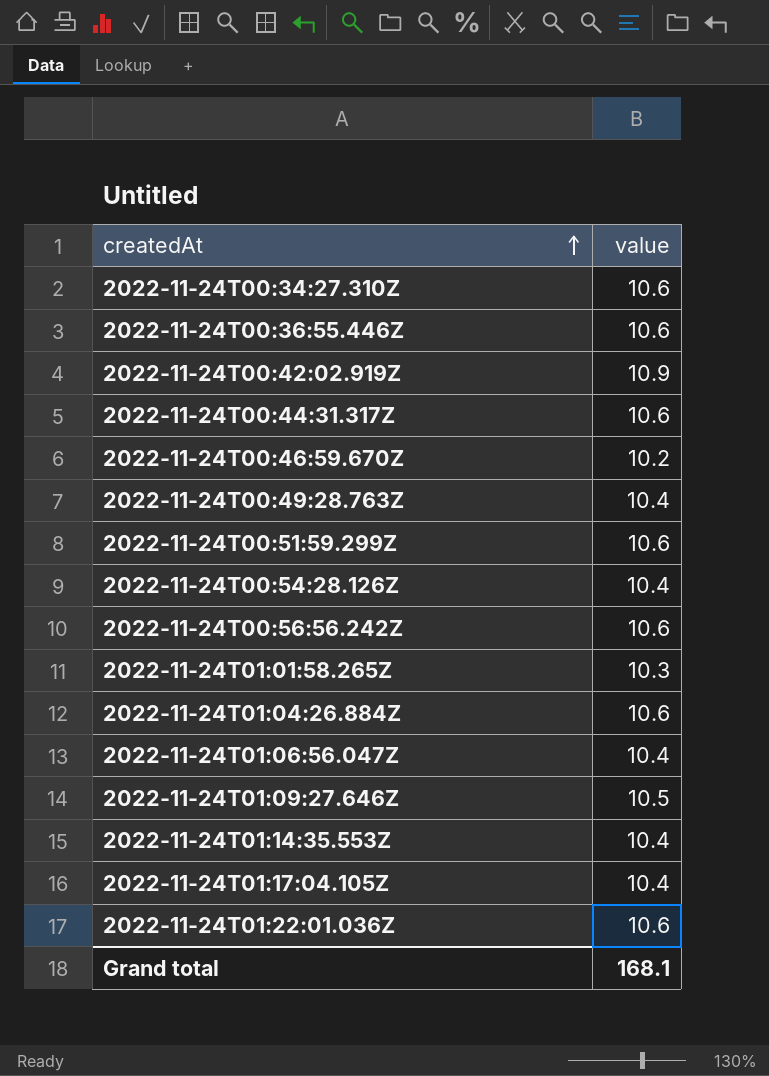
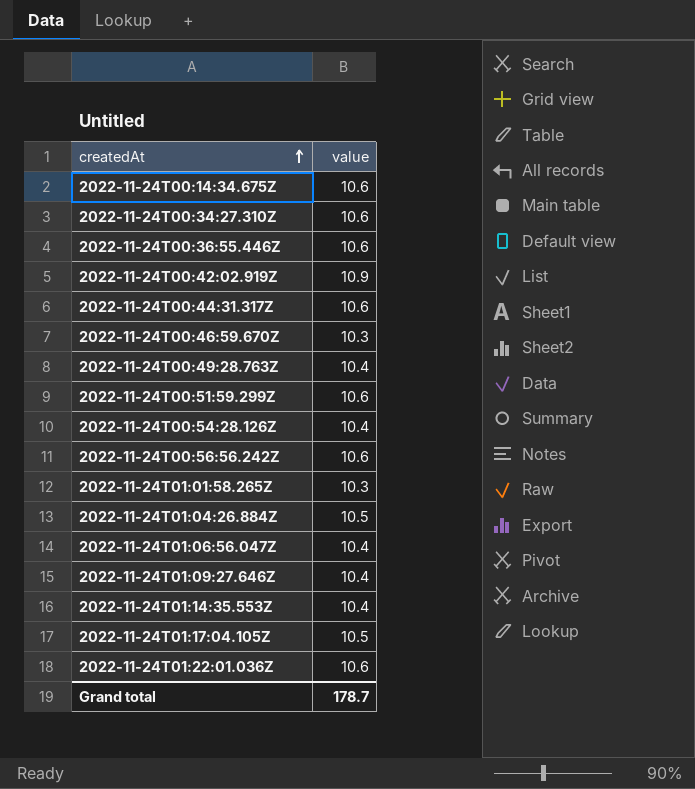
row 2022-11-24T00:14:34.675Z: none -> 10.6
2022-11-24T00:46:59.670Z | value: 10.2 -> 10.3
2022-11-24T01:04:26.884Z | value: 10.6 -> 10.5
2022-11-24T01:09:27.646Z | value: 10.5 -> 10.4
2022-11-24T01:17:04.105Z | value: 10.4 -> 10.5
Grand total | value: 168.1 -> 178.7

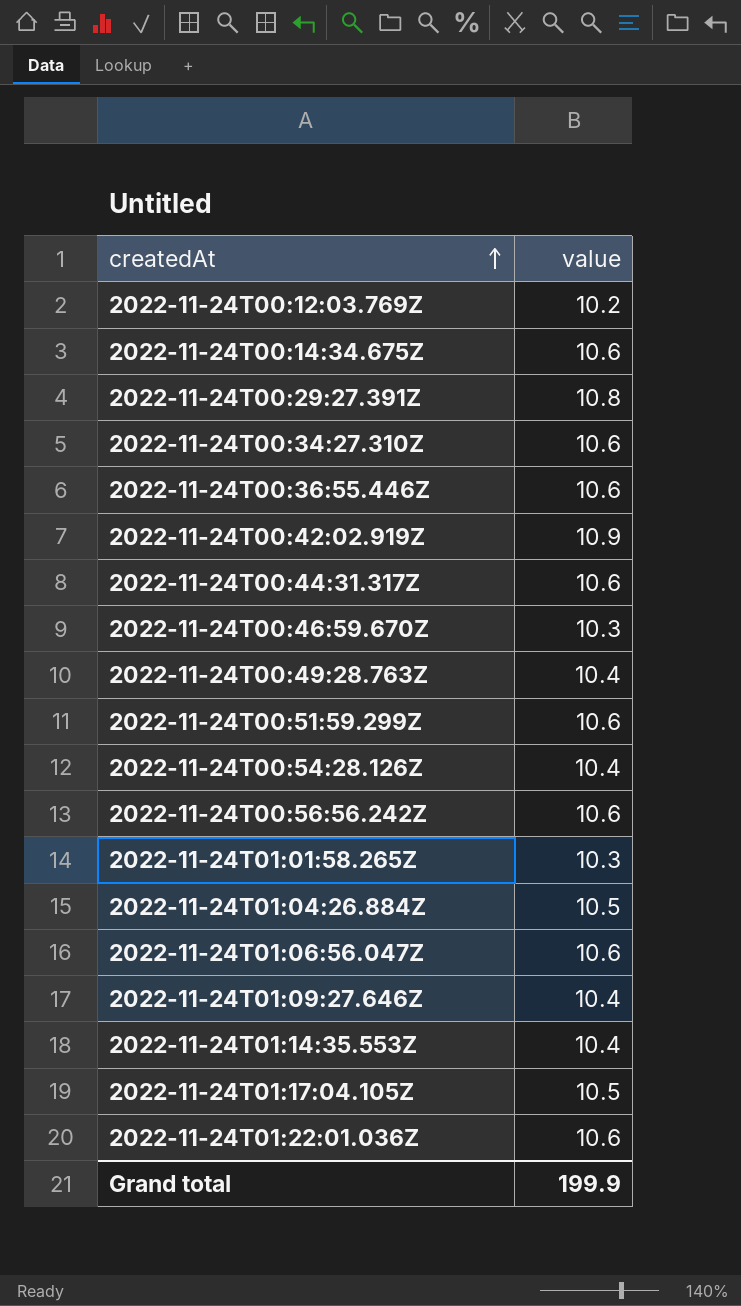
row 2022-11-24T00:12:03.769Z: none -> 10.2
row 2022-11-24T00:29:27.391Z: none -> 10.8
2022-11-24T01:06:56.047Z | value: 10.4 -> 10.6
Grand total | value: 178.7 -> 199.9

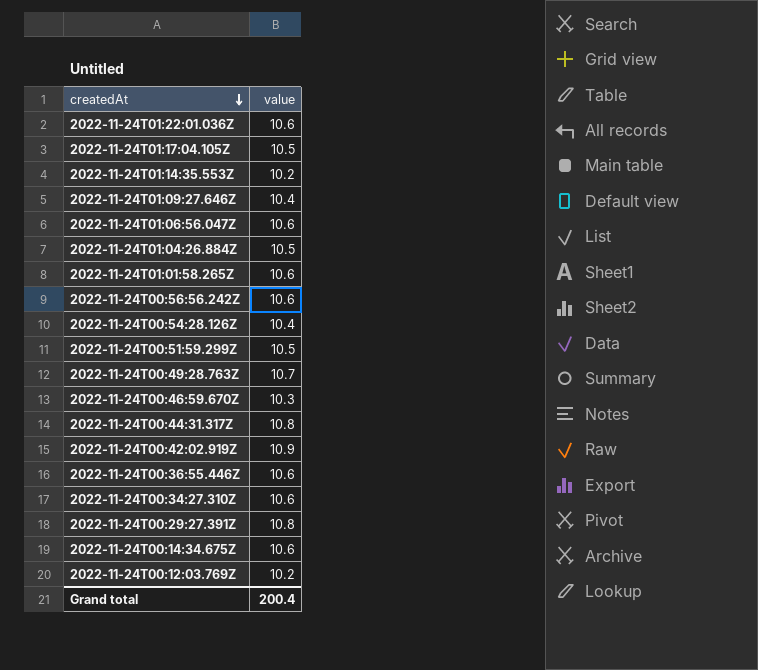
row order: createdAt ascending -> createdAt descending
2022-11-24T01:14:35.553Z | value: 10.4 -> 10.2
2022-11-24T01:01:58.265Z | value: 10.3 -> 10.6
2022-11-24T00:51:59.299Z | value: 10.6 -> 10.5
2022-11-24T00:49:28.763Z | value: 10.4 -> 10.7
2022-11-24T00:44:31.317Z | value: 10.6 -> 10.8
Grand total | value: 199.9 -> 200.4

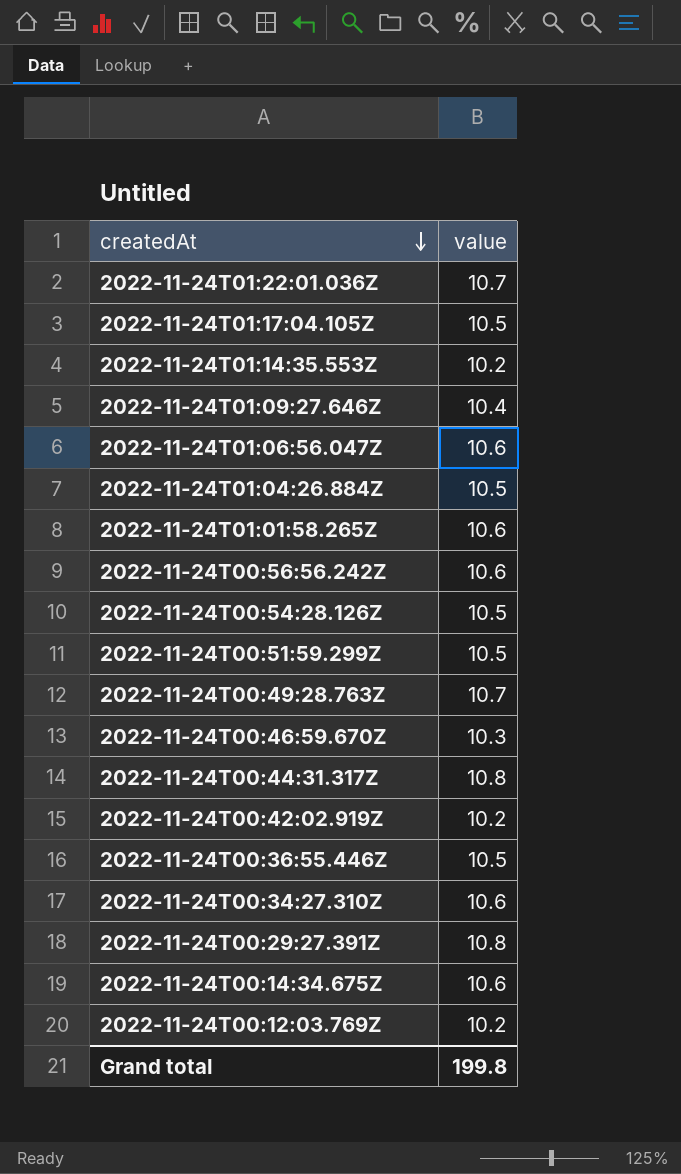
2022-11-24T01:22:01.036Z | value: 10.6 -> 10.7
2022-11-24T00:54:28.126Z | value: 10.4 -> 10.5
2022-11-24T00:42:02.919Z | value: 10.9 -> 10.2
2022-11-24T00:36:55.446Z | value: 10.6 -> 10.5
Grand total | value: 200.4 -> 199.8

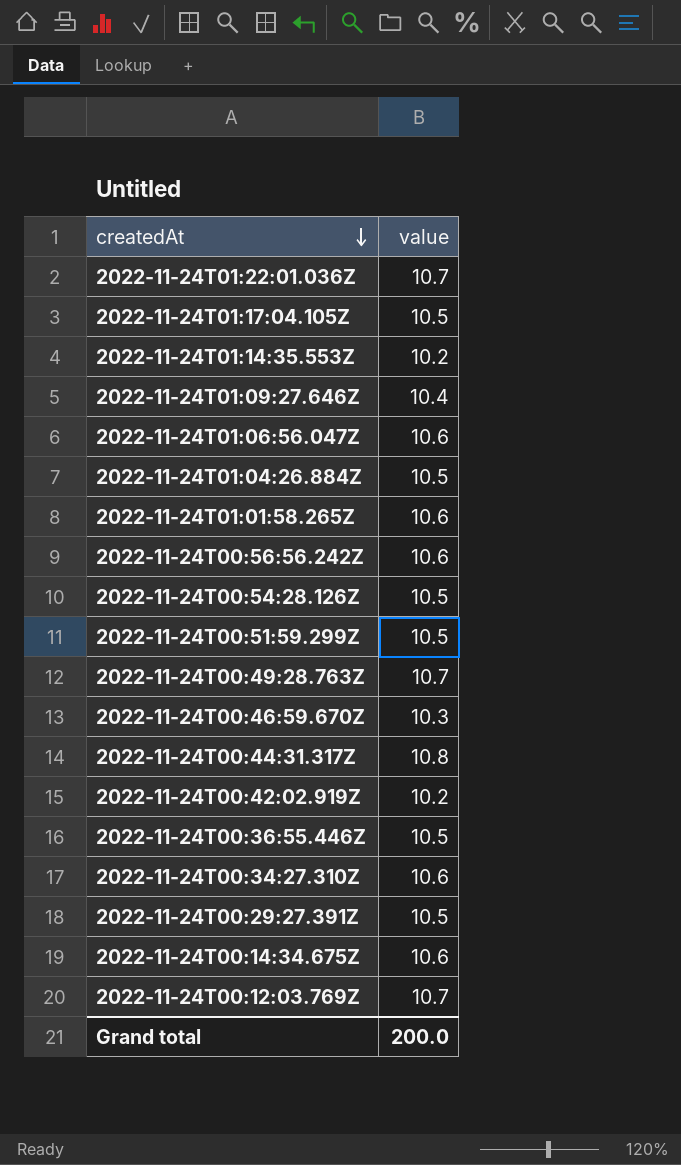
2022-11-24T00:29:27.391Z | value: 10.8 -> 10.5
2022-11-24T00:12:03.769Z | value: 10.2 -> 10.7
Grand total | value: 199.8 -> 200.0

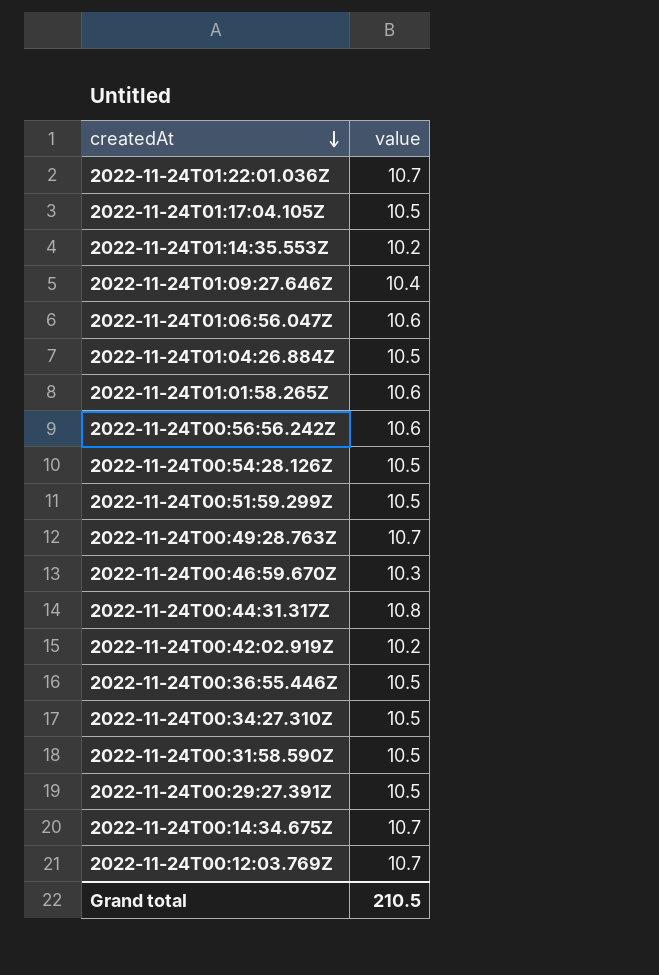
2022-11-24T00:34:27.310Z | value: 10.6 -> 10.5
row 2022-11-24T00:31:58.590Z: none -> 10.5
2022-11-24T00:14:34.675Z | value: 10.6 -> 10.7
Grand total | value: 200.0 -> 210.5

